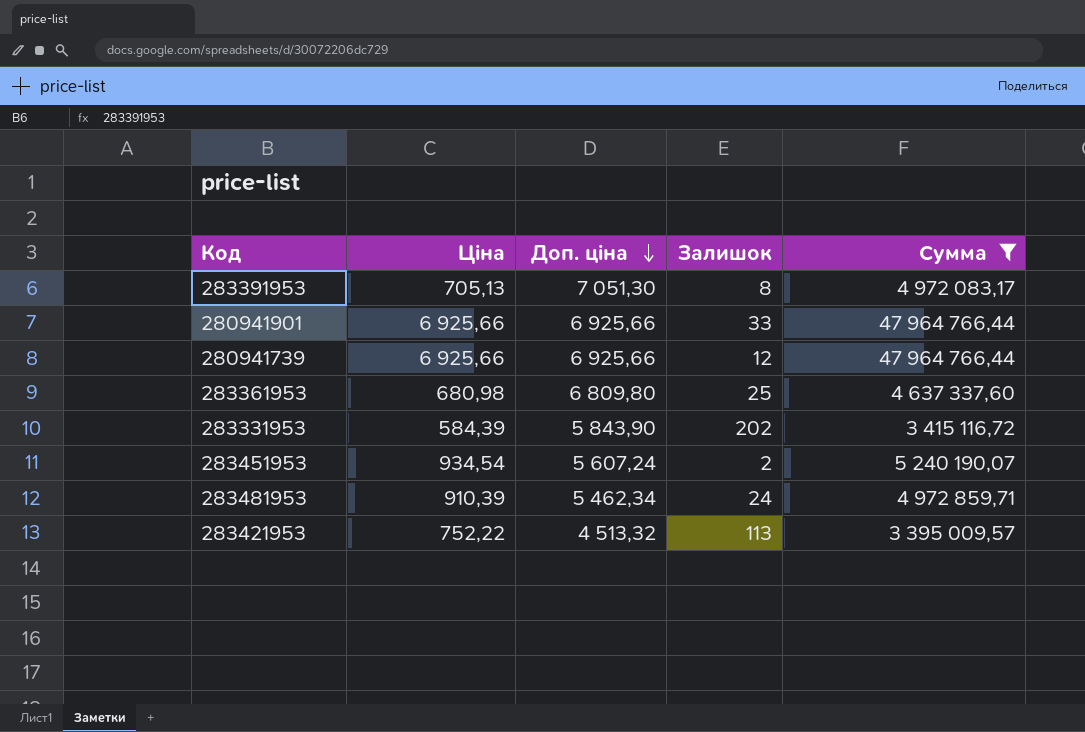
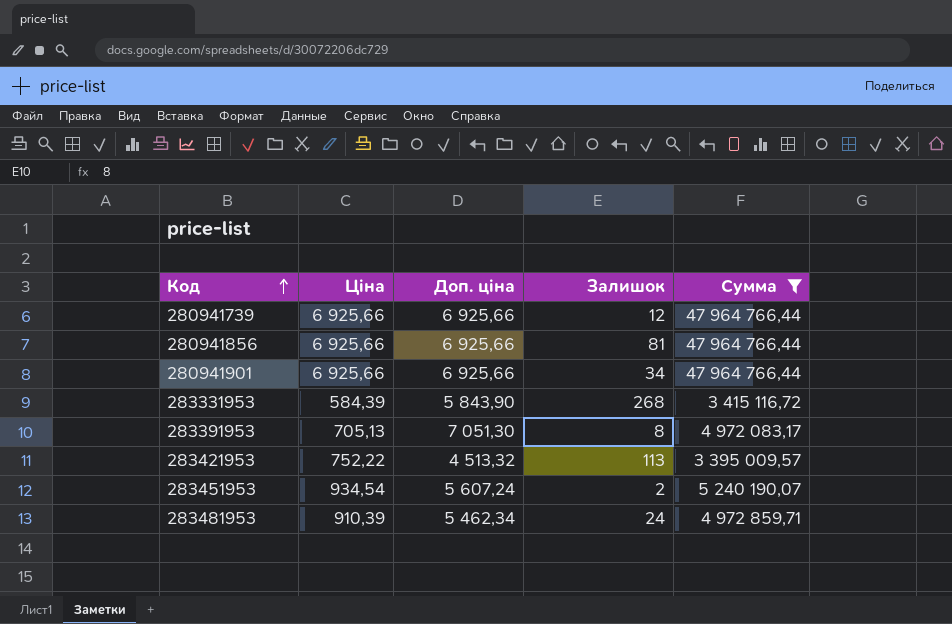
row order: Доп. ціна descending -> Код ascending
row 283361953: 680,98 | 6 809,80 | 25 | 4 637 337,60 -> none
row 280941856: none -> 6 925,66 | 6 925,66 | 81 | 47 964 766,44
280941901 | Залишок: 33 -> 34
283331953 | Залишок: 202 -> 268

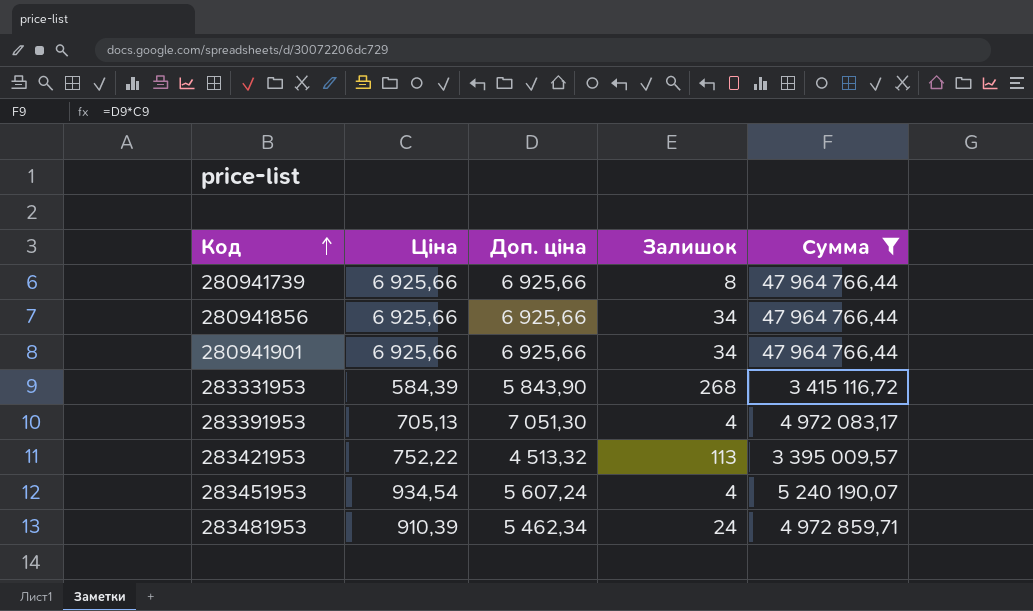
280941739 | Залишок: 12 -> 8
280941856 | Залишок: 81 -> 34
283391953 | Залишок: 8 -> 4
283451953 | Залишок: 2 -> 4

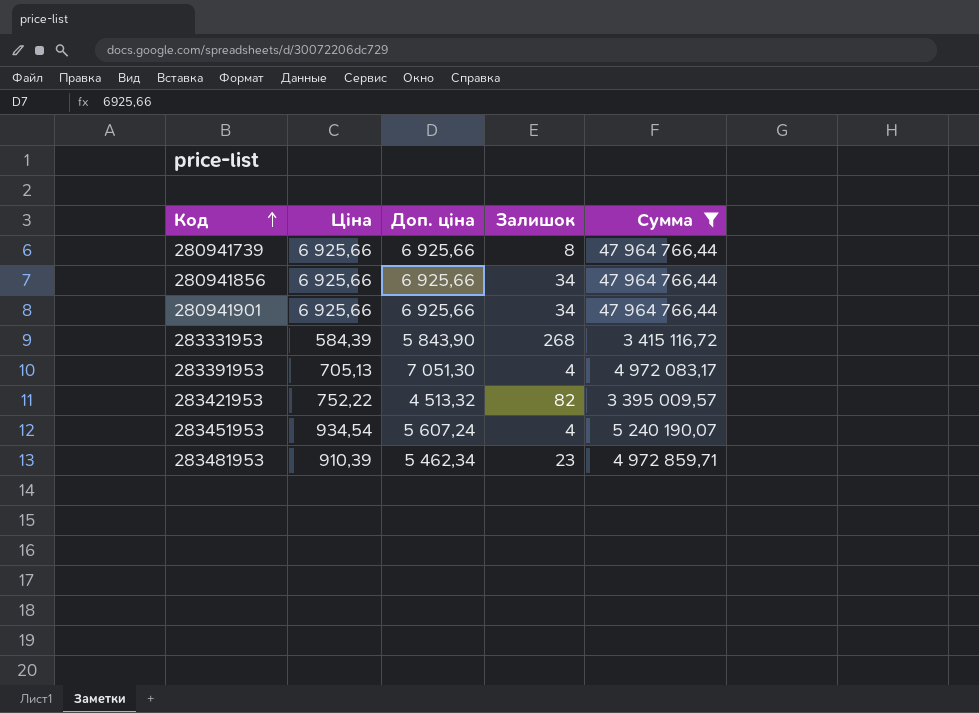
283421953 | Залишок: 113 -> 82
283481953 | Залишок: 24 -> 23

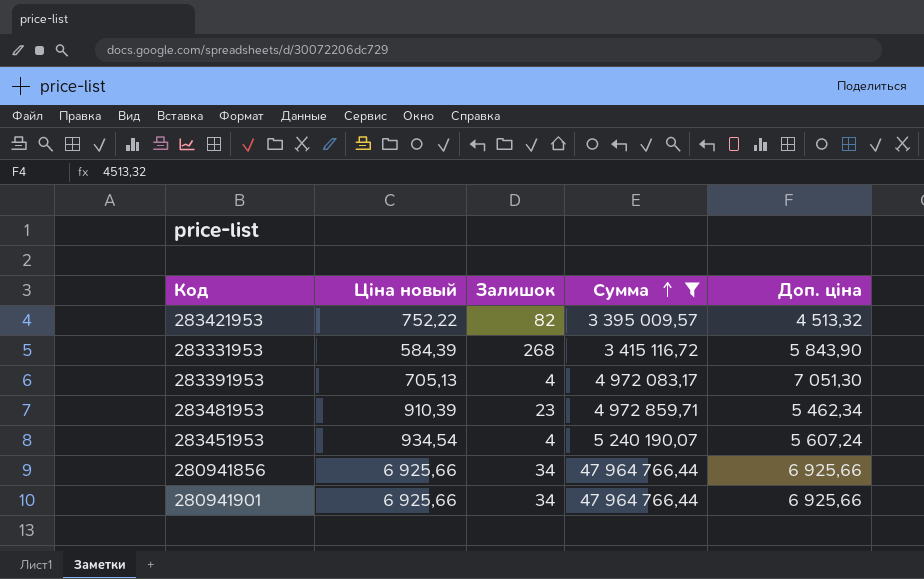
row order: Код ascending -> Сумма ascending
column name: Ціна -> Ціна новый
column Доп. ціна | position: 3 -> 5
row 280941739: 6 925,66 | 6 925,66 | 8 | 47 964 766,44 -> none

